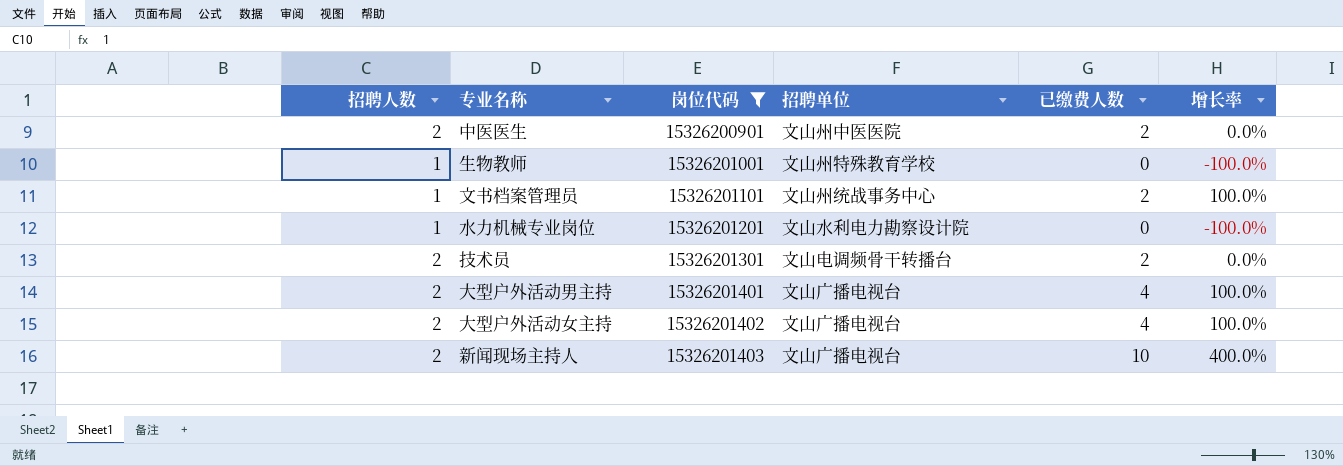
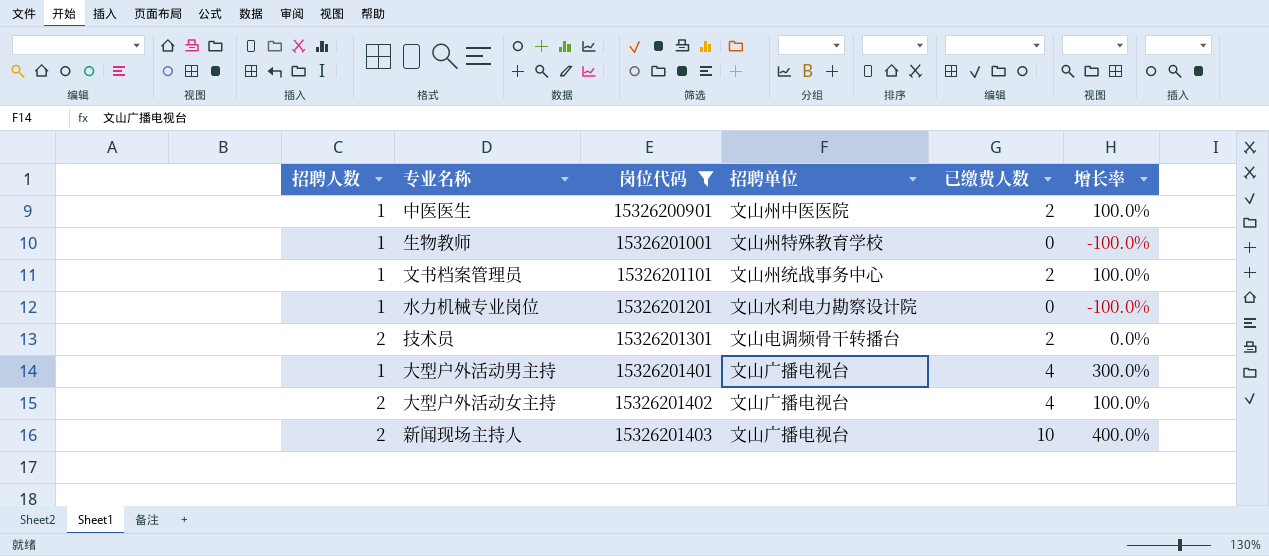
中医医生 | 招聘人数: 2 -> 1
中医医生 | 增长率: 0.0% -> 100.0%
大型户外活动男主持 | 招聘人数: 2 -> 1
大型户外活动男主持 | 增长率: 100.0% -> 300.0%

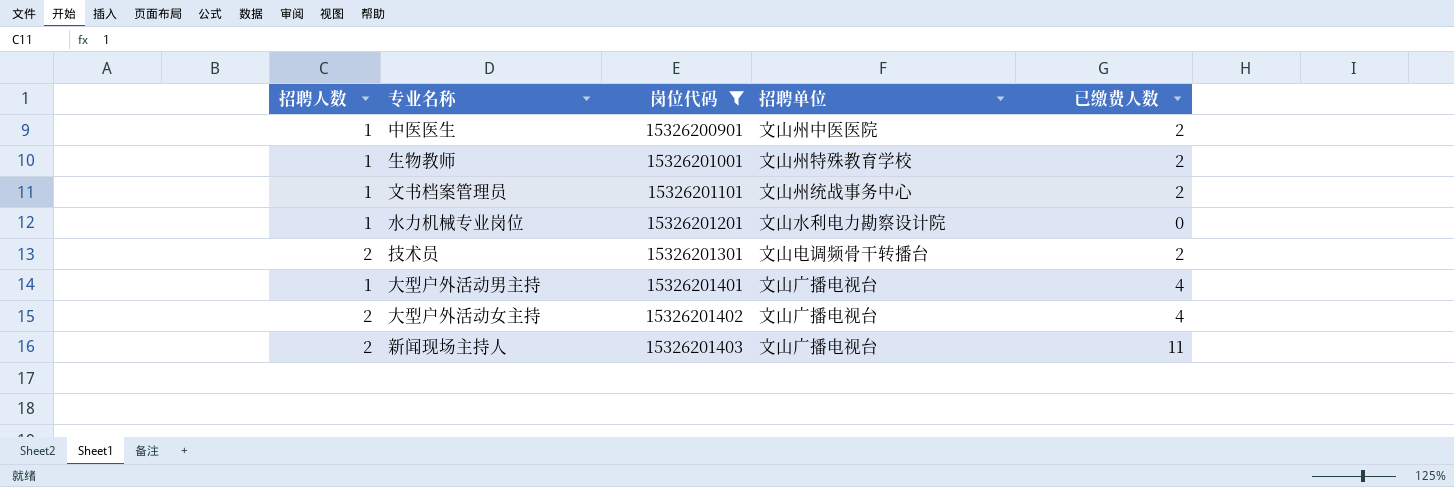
column 增长率 | formula: ([已缴费人数] - [招聘人数]) / [招聘人数] -> none
生物教师 | 已缴费人数: 0 -> 2
新闻现场主持人 | 已缴费人数: 10 -> 11

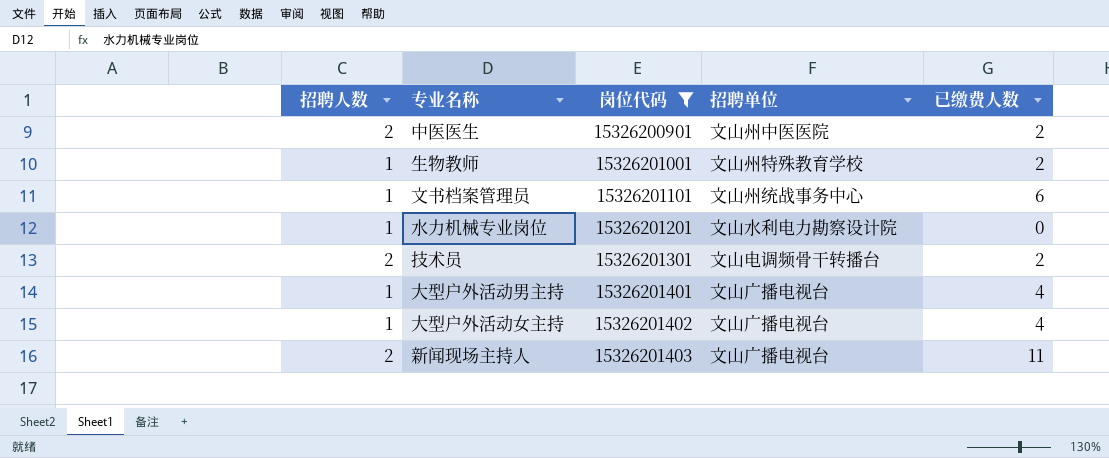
中医医生 | 招聘人数: 1 -> 2
文书档案管理员 | 已缴费人数: 2 -> 6
大型户外活动女主持 | 招聘人数: 2 -> 1

